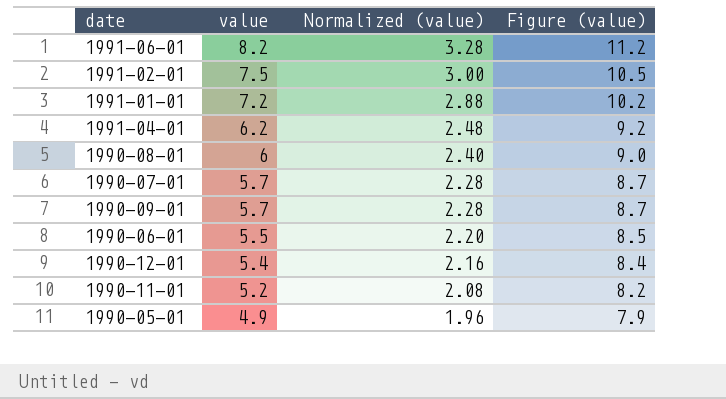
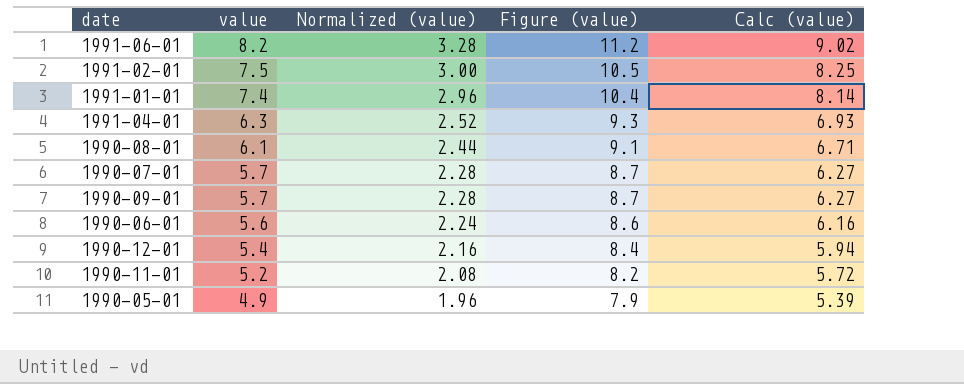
column Calc (value) | formula: none -> [value] * 1.1
1991-01-01 | value: 7.2 -> 7.4
1991-01-01 | Normalized (value): 2.88 -> 2.96
1991-01-01 | Figure (value): 10.2 -> 10.4
1991-04-01 | value: 6.2 -> 6.3
1991-04-01 | Normalized (value): 2.48 -> 2.52
1991-04-01 | Figure (value): 9.2 -> 9.3
1990-08-01 | value: 6 -> 6.1
1990-08-01 | Normalized (value): 2.40 -> 2.44
1990-08-01 | Figure (value): 9.0 -> 9.1
1990-06-01 | value: 5.5 -> 5.6
1990-06-01 | Normalized (value): 2.20 -> 2.24
1990-06-01 | Figure (value): 8.5 -> 8.6

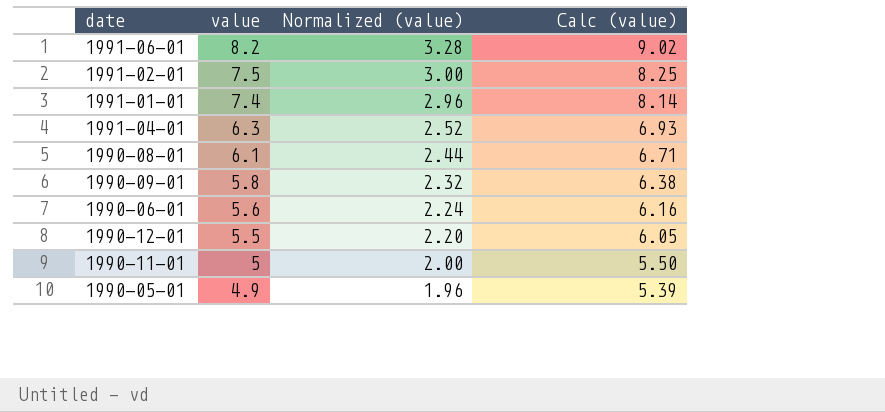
column Figure (value) | formula: [value] + 3 -> none
row 1990-07-01: 5.7 | 2.28 | 8.7 | 6.27 -> none
1990-09-01 | value: 5.7 -> 5.8
1990-09-01 | Normalized (value): 2.28 -> 2.32
1990-09-01 | Calc (value): 6.27 -> 6.38
1990-12-01 | value: 5.4 -> 5.5
1990-12-01 | Normalized (value): 2.16 -> 2.20
1990-12-01 | Calc (value): 5.94 -> 6.05
1990-11-01 | value: 5.2 -> 5
1990-11-01 | Normalized (value): 2.08 -> 2.00
1990-11-01 | Calc (value): 5.72 -> 5.50

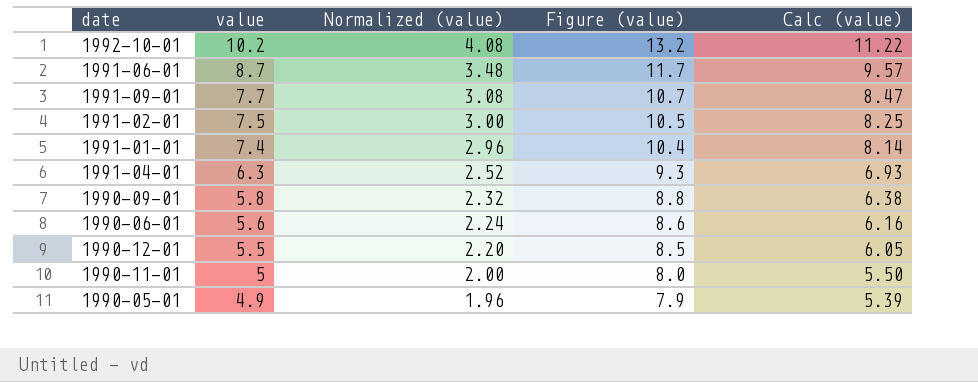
column Figure (value) | formula: none -> [value] + 3
row 1990-08-01: 6.1 | 2.44 | 6.71 -> none
row 1992-10-01: none -> 10.2 | 4.08 | 13.2 | 11.22
1991-06-01 | value: 8.2 -> 8.7
1991-06-01 | Normalized (value): 3.28 -> 3.48
1991-06-01 | Calc (value): 9.02 -> 9.57
row 1991-09-01: none -> 7.7 | 3.08 | 10.7 | 8.47

